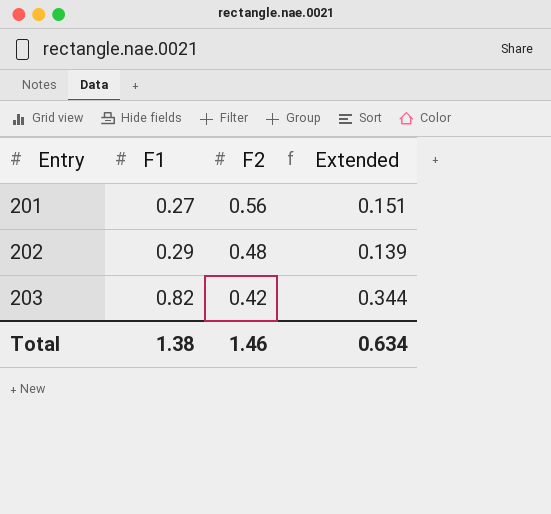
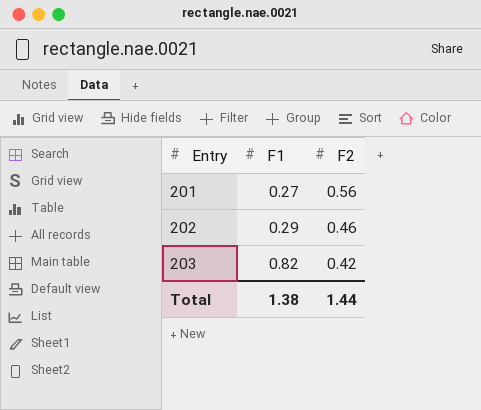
column Extended | formula: [F1] * [F2] -> none
202 | F2: 0.48 -> 0.46
Total | F2: 1.46 -> 1.44

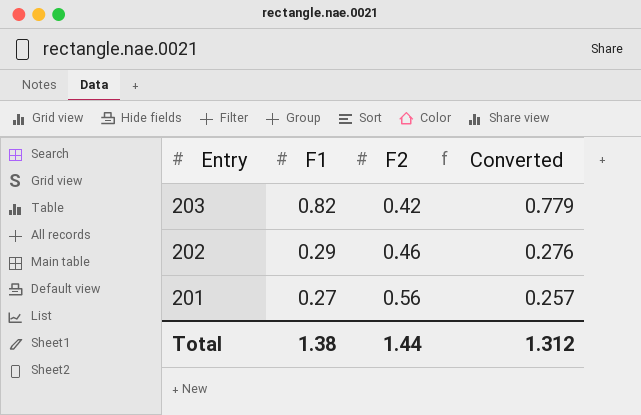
row order: Entry ascending -> Entry descending
column Converted | formula: none -> [F1] * 0.95

